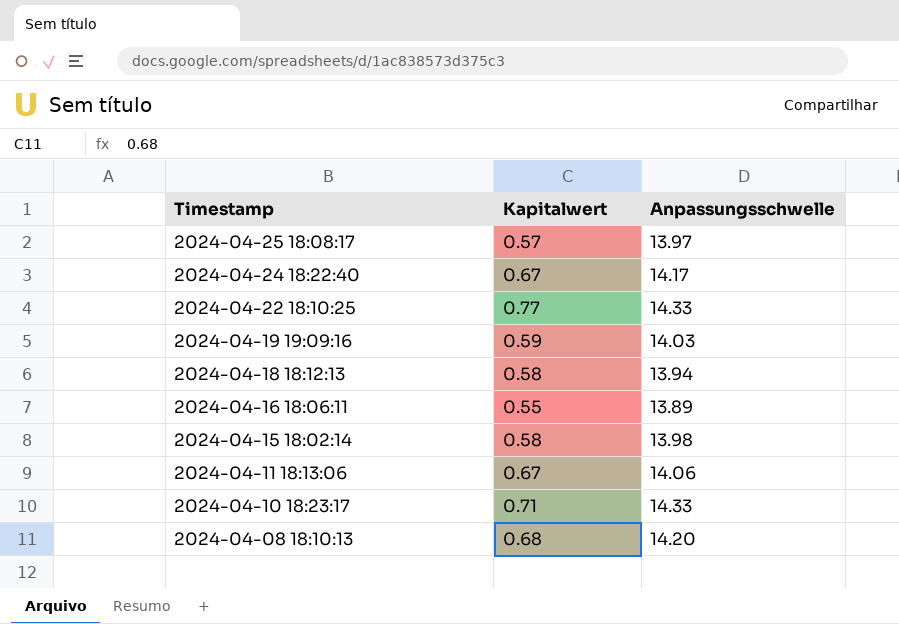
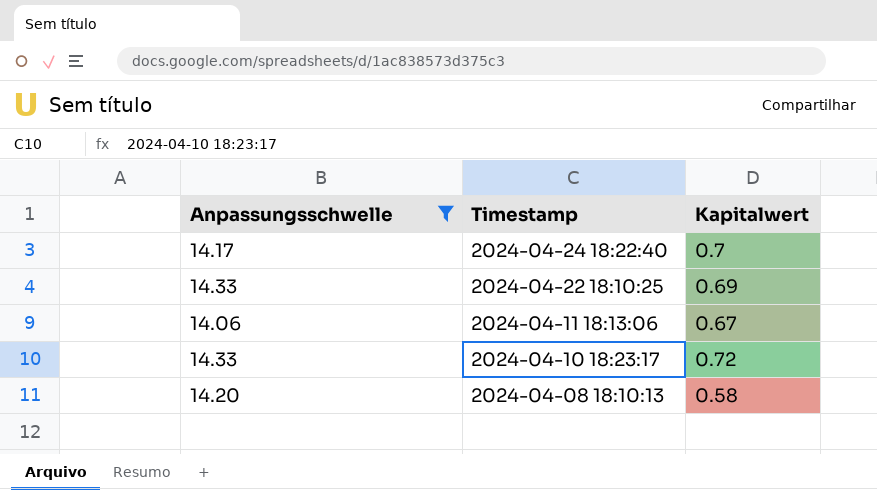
filter: none -> Anpassungsschwelle >= 14.06
column Anpassungsschwelle | position: 3 -> 1
2024-04-24 18:22:40 | Kapitalwert: 0.67 -> 0.7
2024-04-22 18:10:25 | Kapitalwert: 0.77 -> 0.69
2024-04-10 18:23:17 | Kapitalwert: 0.71 -> 0.72
2024-04-08 18:10:13 | Kapitalwert: 0.68 -> 0.58

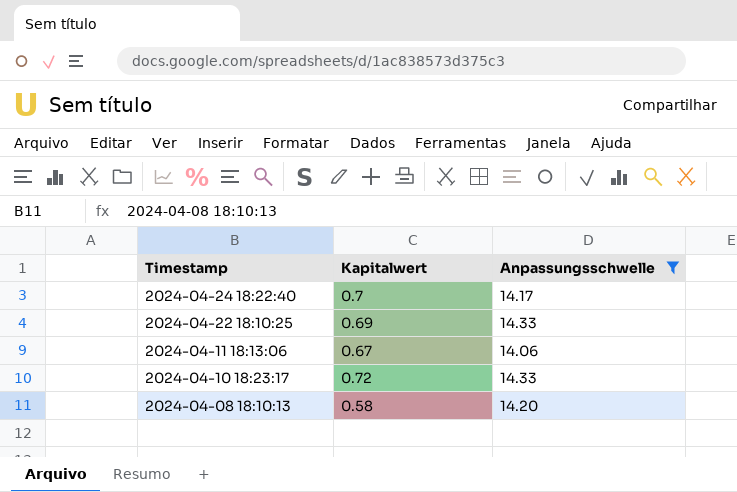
column Anpassungsschwelle | position: 1 -> 3

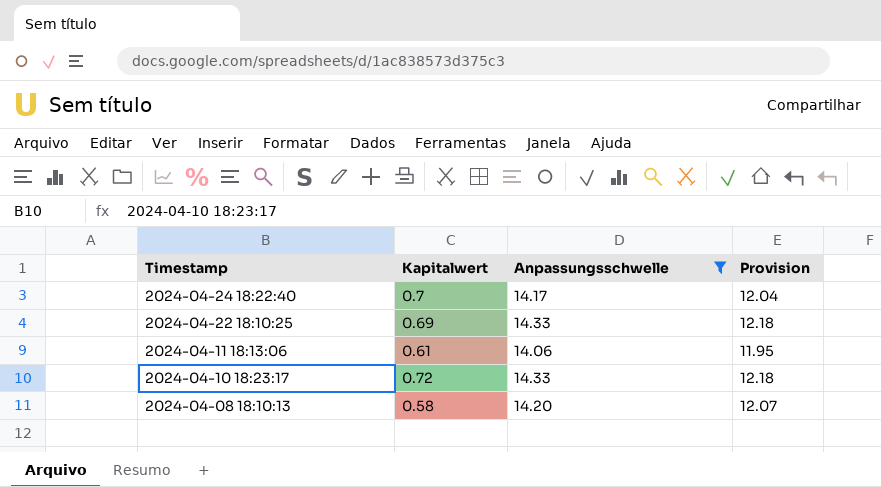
column Provision | formula: none -> [Anpassungsschwelle] * 0.85
2024-04-11 18:13:06 | Kapitalwert: 0.67 -> 0.61

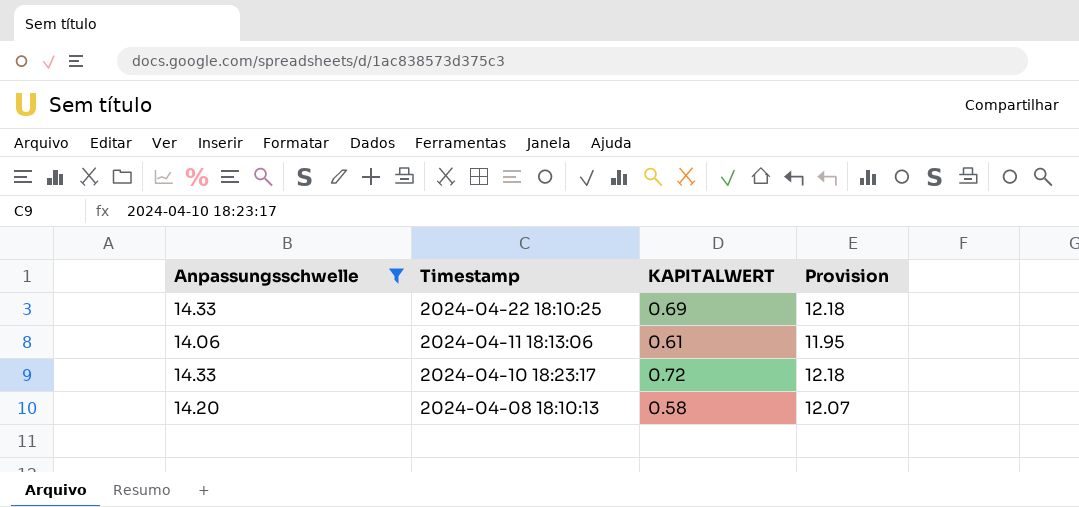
column Anpassungsschwelle | position: 3 -> 1
column name: Kapitalwert -> KAPITALWERT
row 2024-04-24 18:22:40: 0.7 | 14.17 | 12.04 -> none

